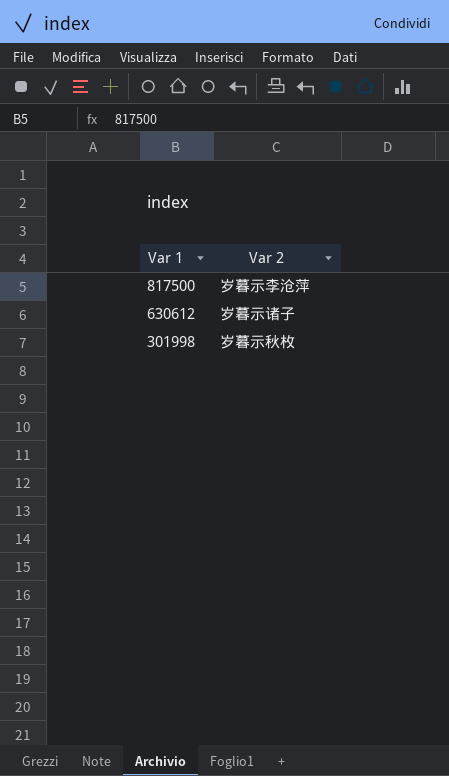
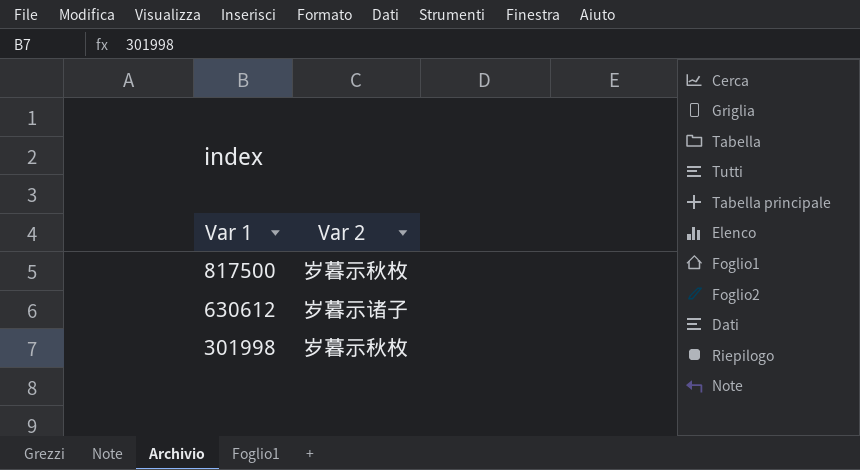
817500 | Var 2: 岁暮示李沧萍 -> 岁暮示秋枚

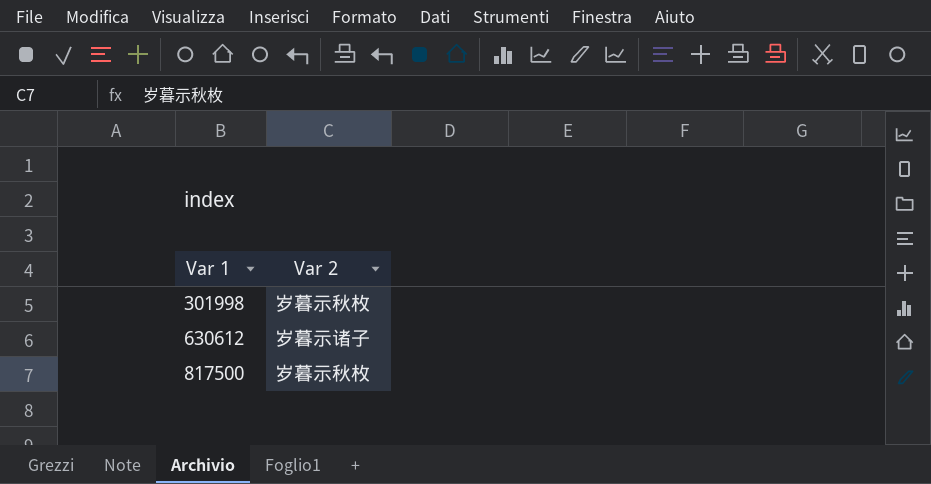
row order: Var 1 descending -> Var 1 ascending

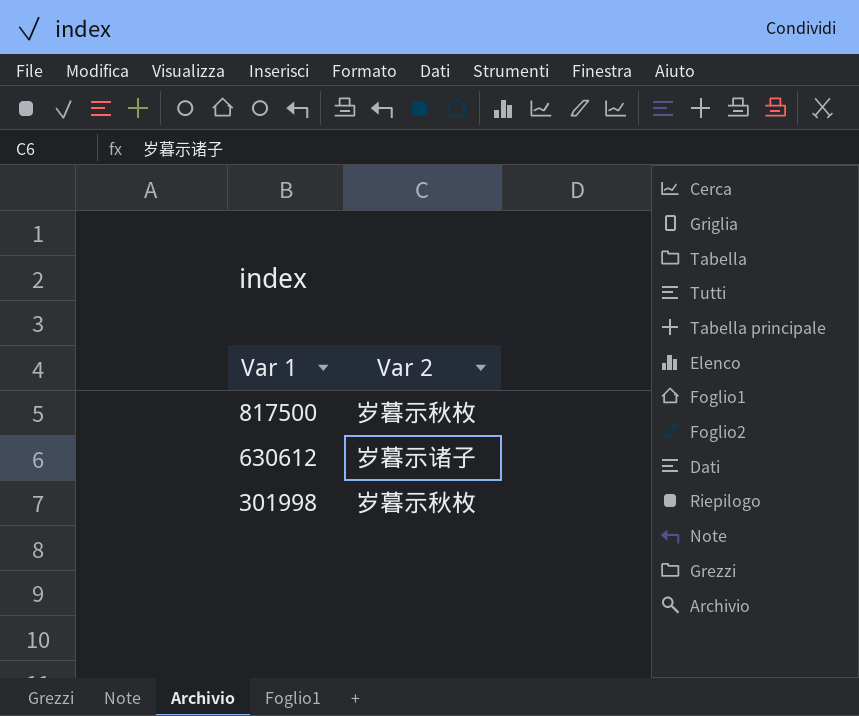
row order: Var 1 ascending -> Var 1 descending

